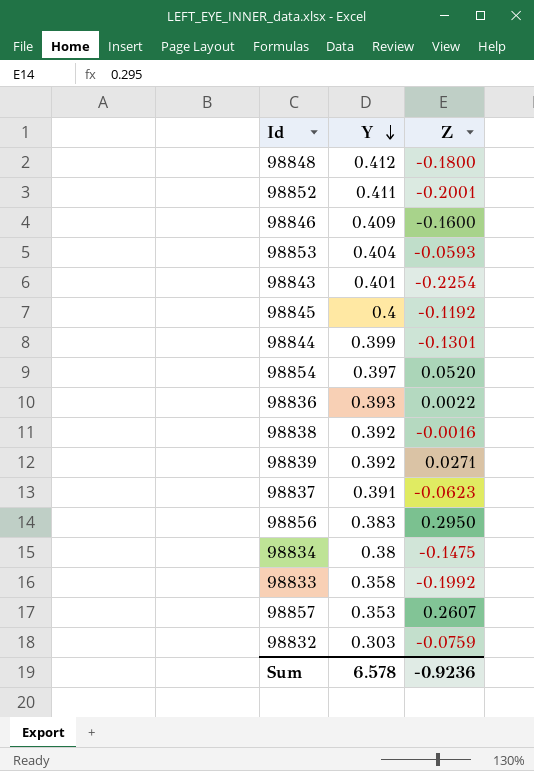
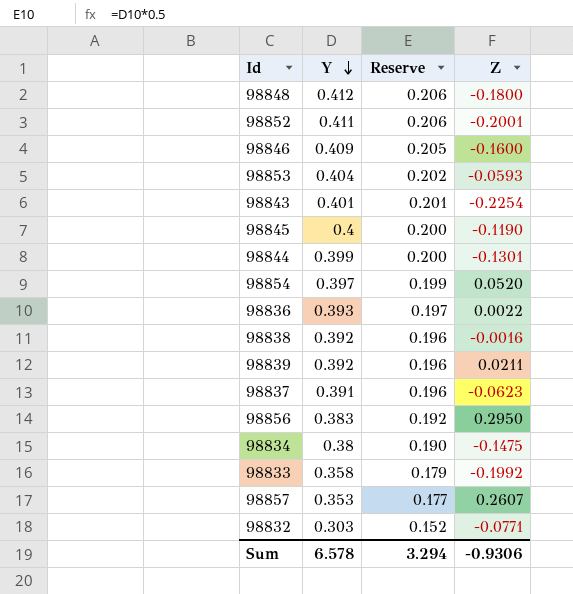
column Reserve | formula: none -> [Y] * 0.5
98845 | Z: -0.1192 -> -0.1190
98839 | Z: 0.0271 -> 0.0211
98832 | Z: -0.0759 -> -0.0771
Sum | Z: -0.9236 -> -0.9306

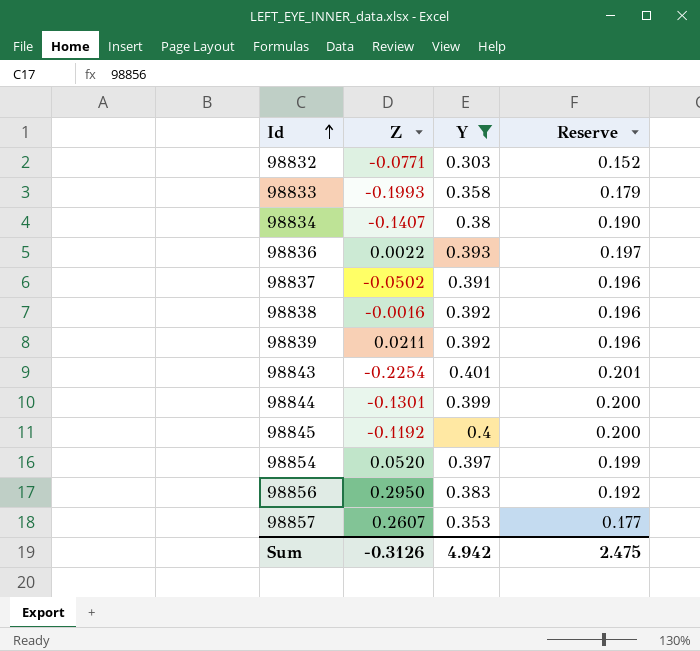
filter: none -> Y <= 0.401
row order: Y descending -> Id ascending
column Z | position: 4 -> 2
98833 | Z: -0.1992 -> -0.1993
98834 | Z: -0.1475 -> -0.1407
98837 | Z: -0.0623 -> -0.0502
98845 | Z: -0.1190 -> -0.1192
Sum | Z: -0.9306 -> -0.3126
Sum | Y: 6.578 -> 4.942
Sum | Reserve: 3.294 -> 2.475

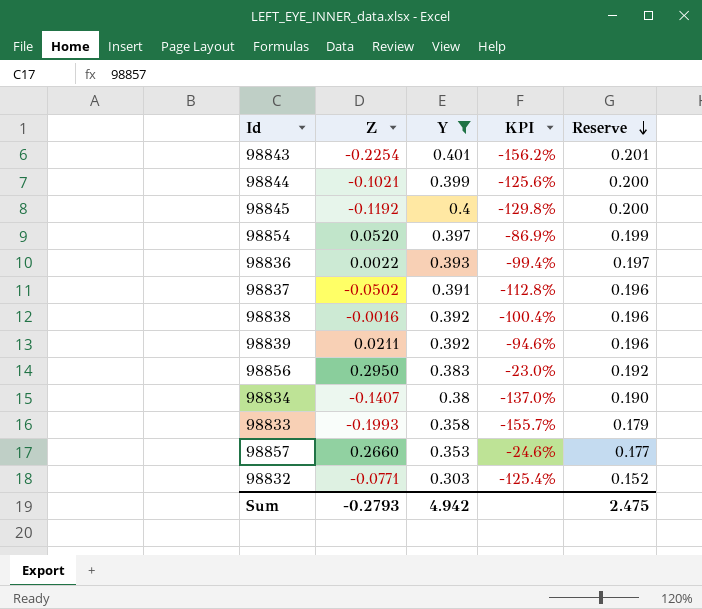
row order: Id ascending -> Reserve descending
column KPI | formula: none -> ([Z] - [Y]) / [Y]
98844 | Z: -0.1301 -> -0.1021
98857 | Z: 0.2607 -> 0.2660
Sum | Z: -0.3126 -> -0.2793

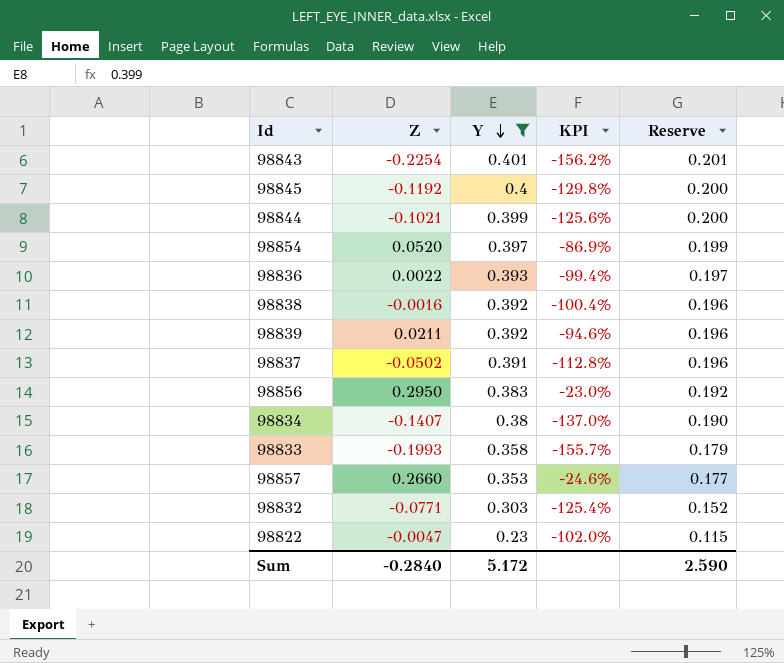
row order: Reserve descending -> Y descending
row 98822: none -> -0.0047 | 0.23 | -102.0% | 0.115
Sum | Z: -0.2793 -> -0.2840
Sum | Y: 4.942 -> 5.172
Sum | Reserve: 2.475 -> 2.590

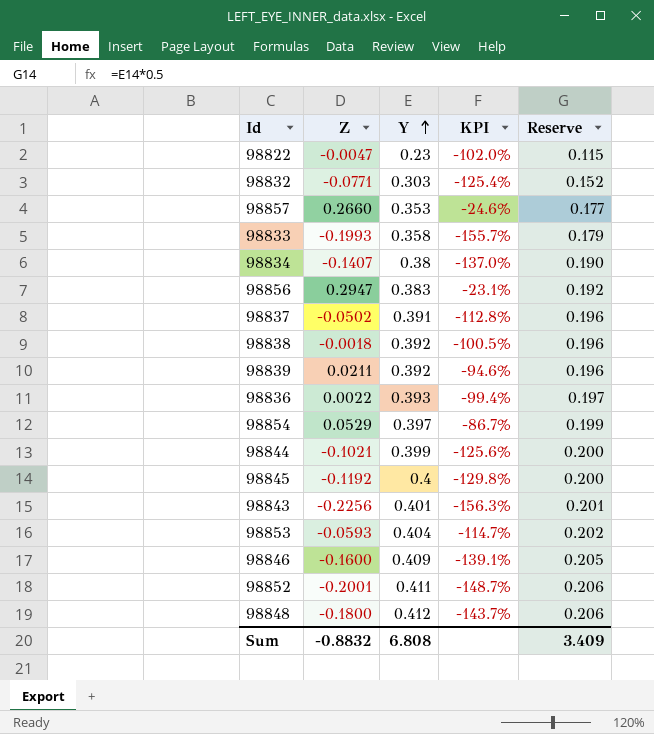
filter: Y <= 0.401 -> none
row order: Y descending -> Y ascending
98856 | Z: 0.2950 -> 0.2947
98856 | KPI: -23.0% -> -23.1%
98838 | Z: -0.0016 -> -0.0018
98838 | KPI: -100.4% -> -100.5%
98854 | Z: 0.0520 -> 0.0529
98854 | KPI: -86.9% -> -86.7%
98843 | Z: -0.2254 -> -0.2256
98843 | KPI: -156.2% -> -156.3%
Sum | Z: -0.2840 -> -0.8832
Sum | Y: 5.172 -> 6.808
Sum | Reserve: 2.590 -> 3.409

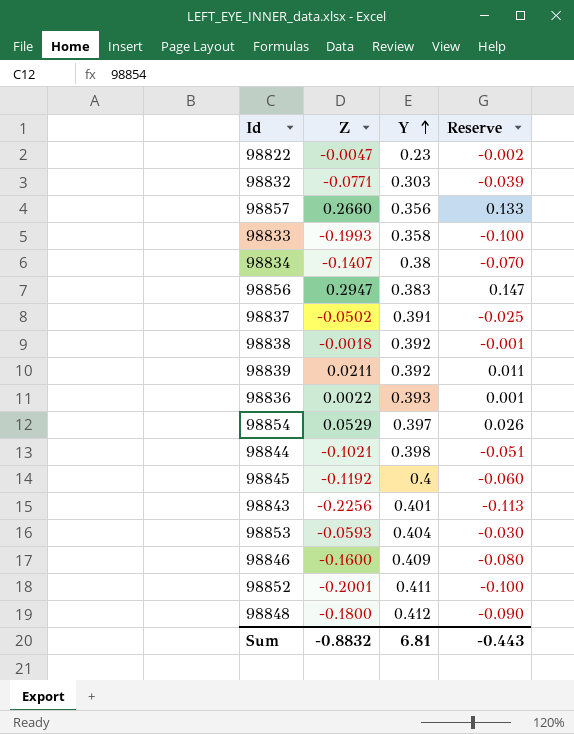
column KPI | formula: ([Z] - [Y]) / [Y] -> none
column Reserve | formula: [Y] * 0.5 -> [Z] * 0.5
98857 | Y: 0.353 -> 0.356
98844 | Y: 0.399 -> 0.398
Sum | Y: 6.808 -> 6.81
Sum | Reserve: 3.409 -> -0.443

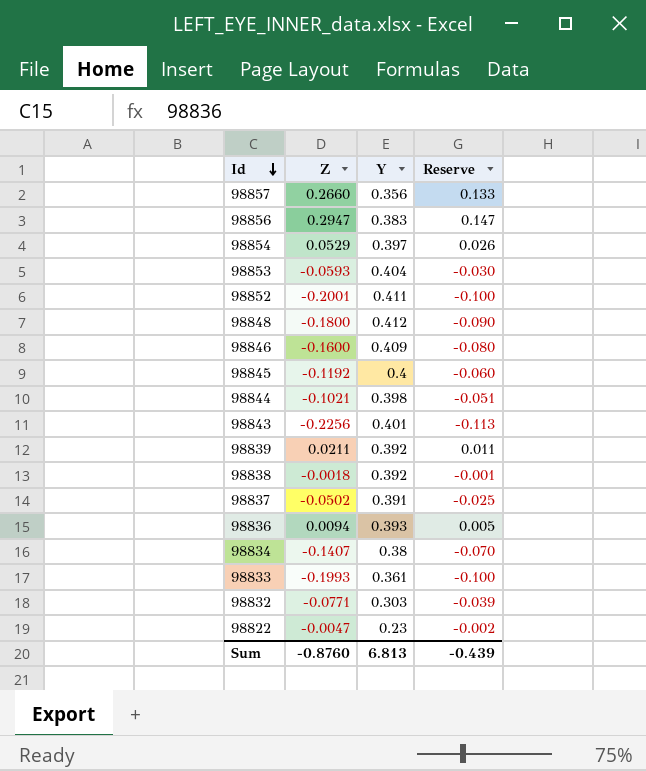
row order: Y ascending -> Id descending
98836 | Z: 0.0022 -> 0.0094
98836 | Reserve: 0.001 -> 0.005
98833 | Y: 0.358 -> 0.361
Sum | Z: -0.8832 -> -0.8760
Sum | Y: 6.81 -> 6.813
Sum | Reserve: -0.443 -> -0.439

